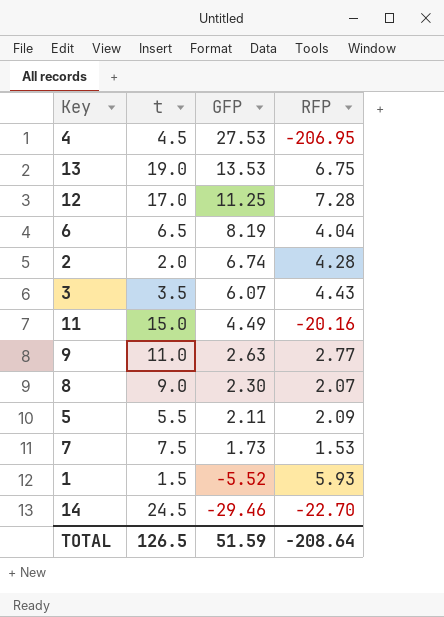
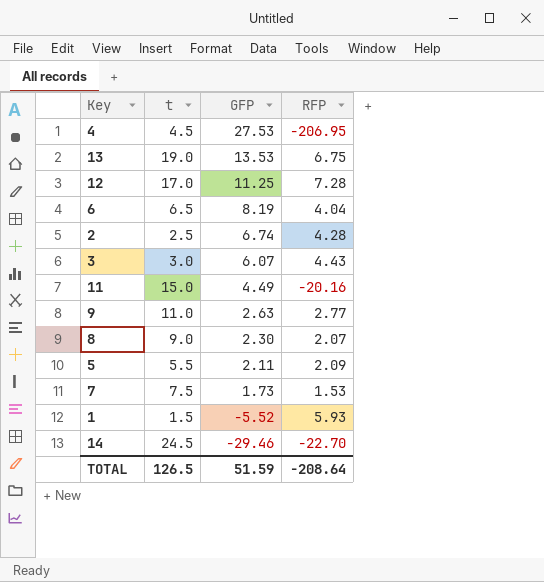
2 | t: 2.0 -> 2.5
3 | t: 3.5 -> 3.0

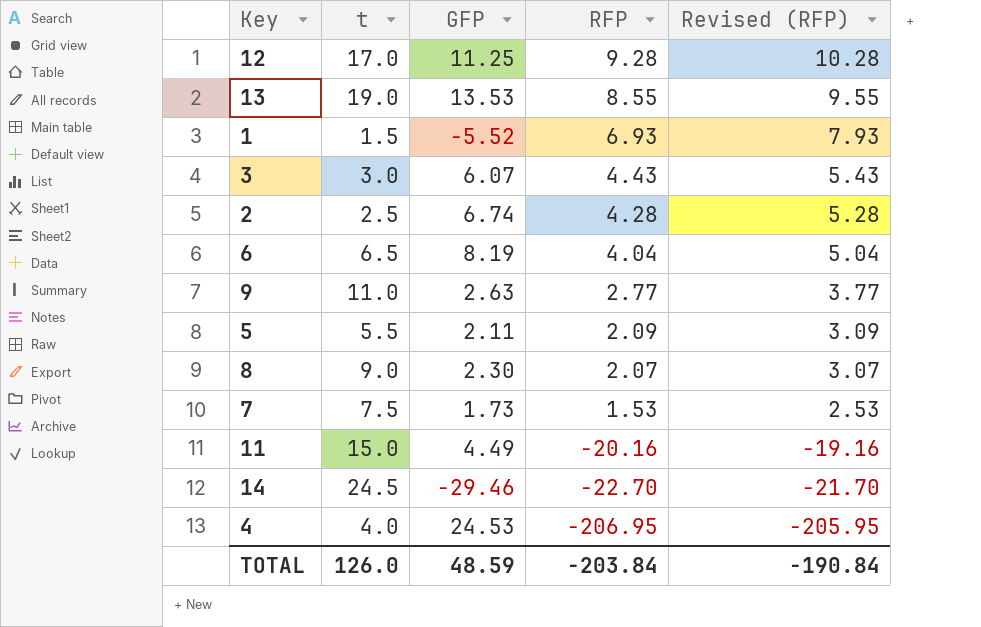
row order: GFP descending -> RFP descending
column Revised (RFP) | formula: none -> [RFP] + 1
12 | RFP: 7.28 -> 9.28
13 | RFP: 6.75 -> 8.55
1 | RFP: 5.93 -> 6.93
4 | t: 4.5 -> 4.0
4 | GFP: 27.53 -> 24.53
TOTAL | t: 126.5 -> 126.0
TOTAL | GFP: 51.59 -> 48.59
TOTAL | RFP: -208.64 -> -203.84

